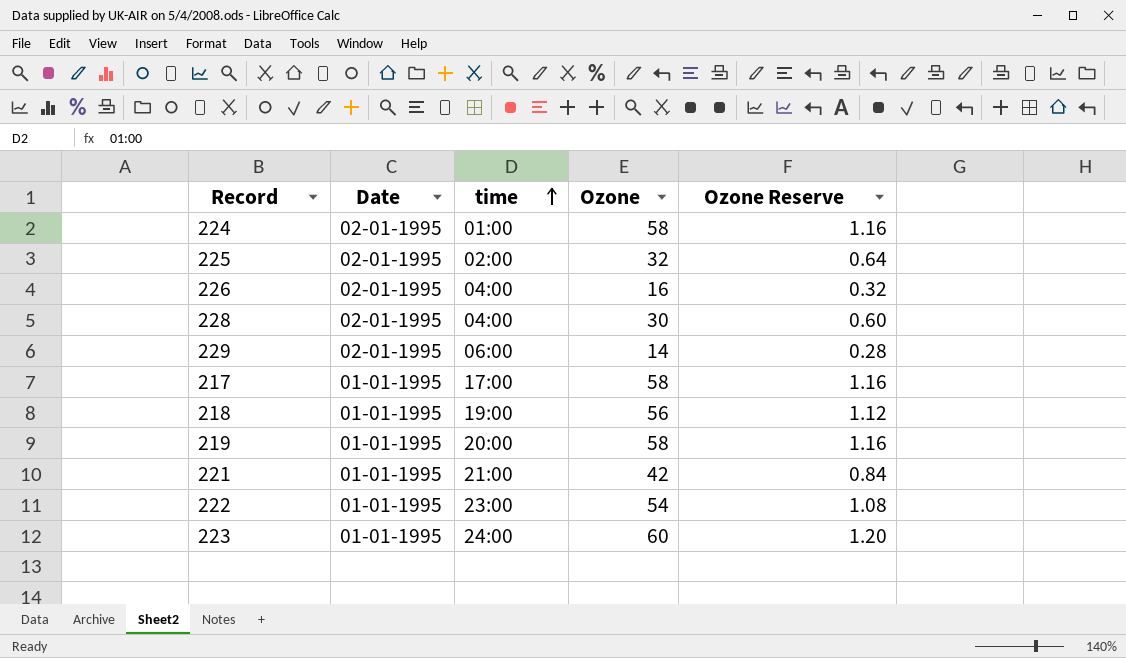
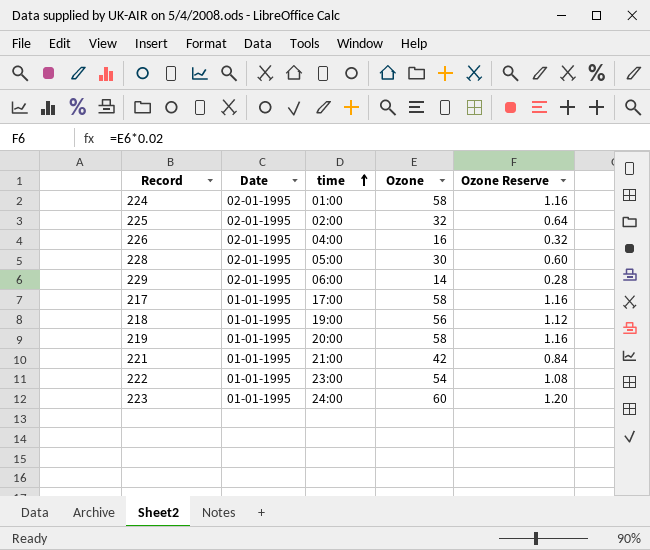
228 | time: 04:00 -> 05:00

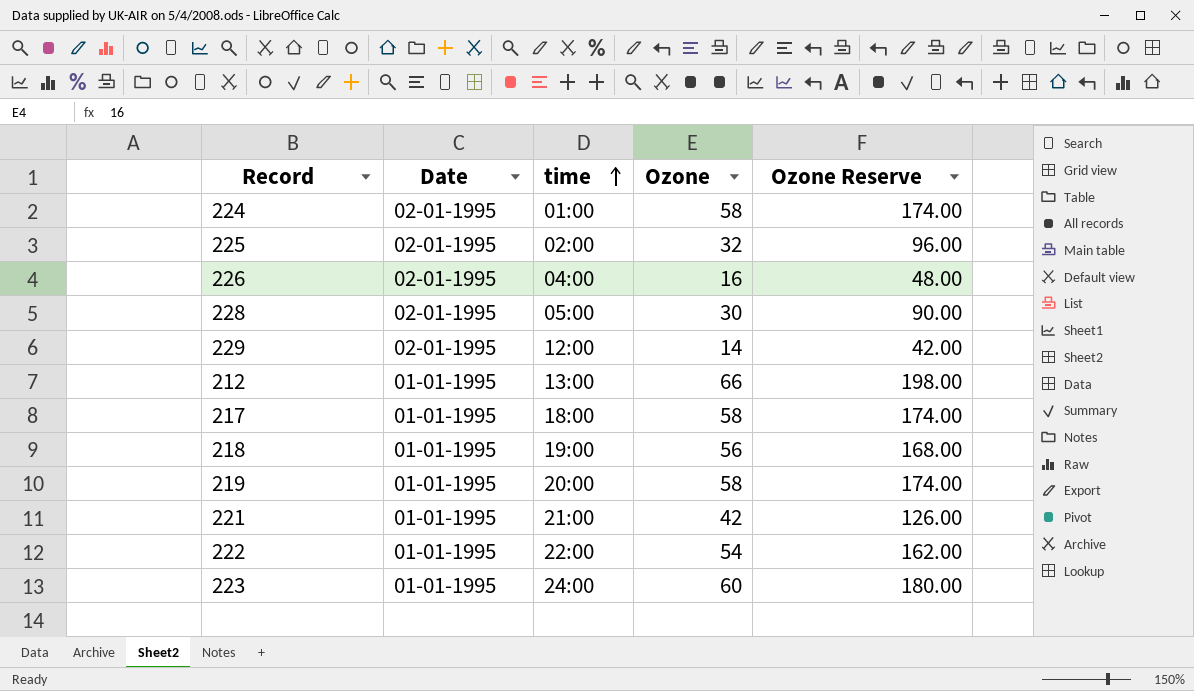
column Ozone Reserve | formula: [Ozone] * 0.02 -> [Ozone] * 3
229 | time: 06:00 -> 12:00
row 212: none -> 01-01-1995 | 13:00 | 66 | 198.00
217 | time: 17:00 -> 18:00
222 | time: 23:00 -> 22:00

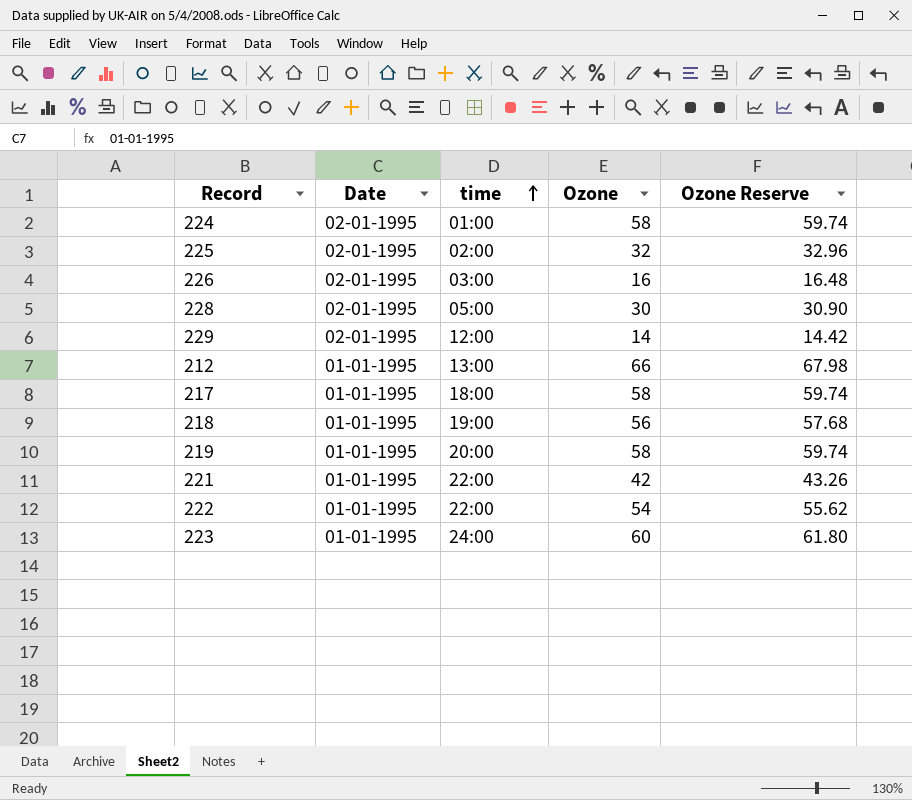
column Ozone Reserve | formula: [Ozone] * 3 -> [Ozone] * 1.03
226 | time: 04:00 -> 03:00
221 | time: 21:00 -> 22:00

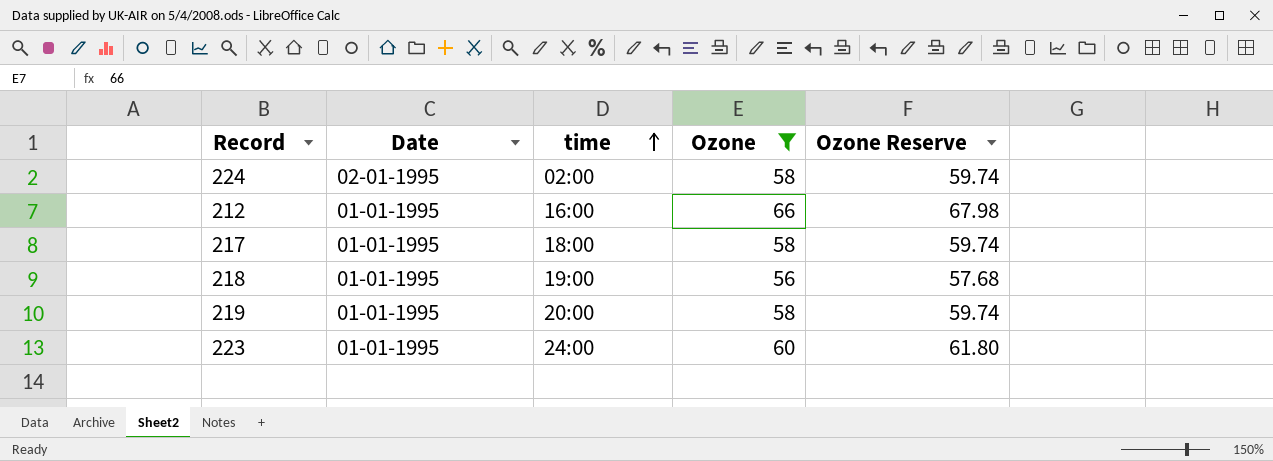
filter: none -> Ozone >= 56
224 | time: 01:00 -> 02:00
212 | time: 13:00 -> 16:00

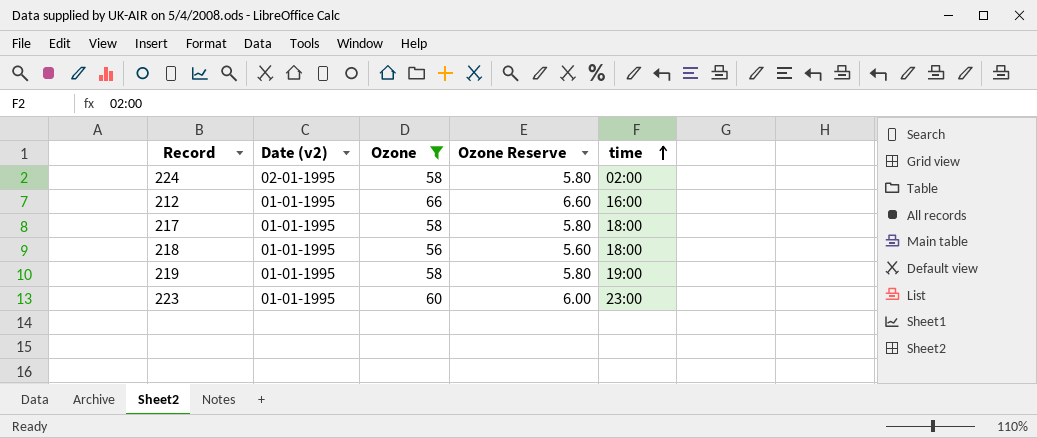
column name: Date -> Date (v2)
column Ozone Reserve | formula: [Ozone] * 1.03 -> [Ozone] * 0.1
column time | position: 3 -> 5
218 | time: 19:00 -> 18:00
219 | time: 20:00 -> 19:00
223 | time: 24:00 -> 23:00

